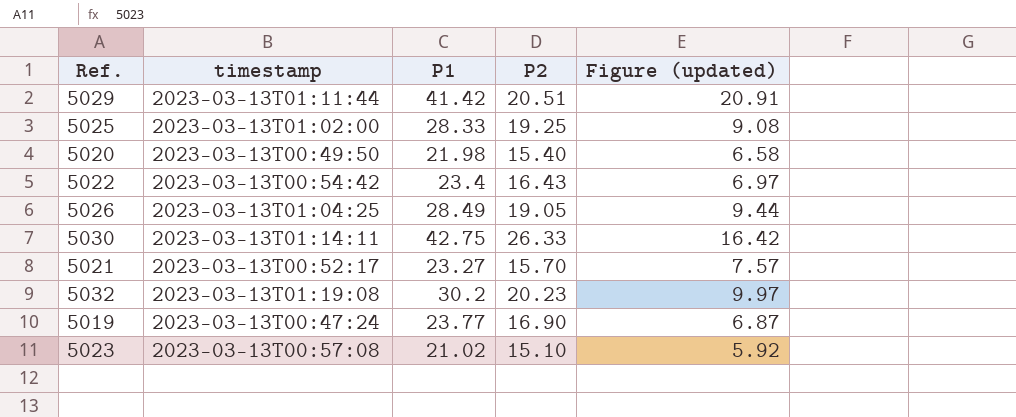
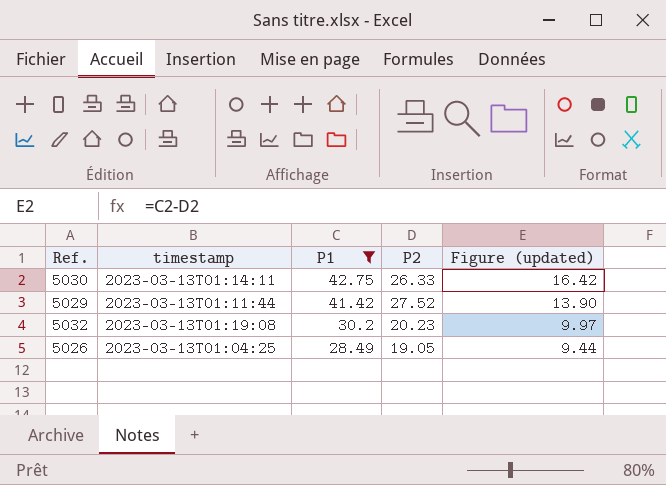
filter: none -> P1 >= 28.49
row order: none -> P1 descending
5029 | P2: 20.51 -> 27.52
5029 | Figure (updated): 20.91 -> 13.90

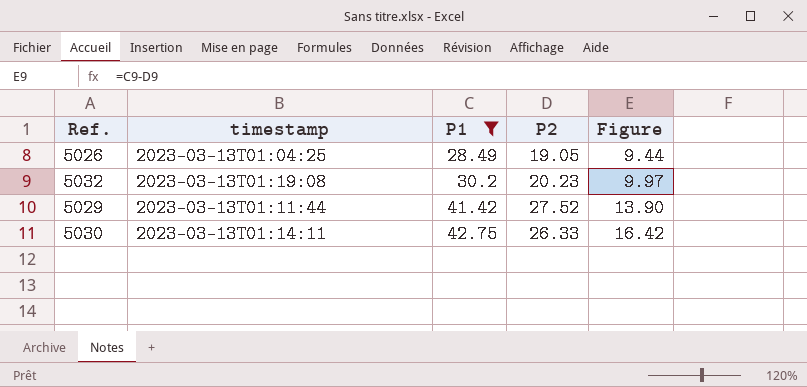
row order: P1 descending -> P1 ascending
column name: Figure (updated) -> Figure

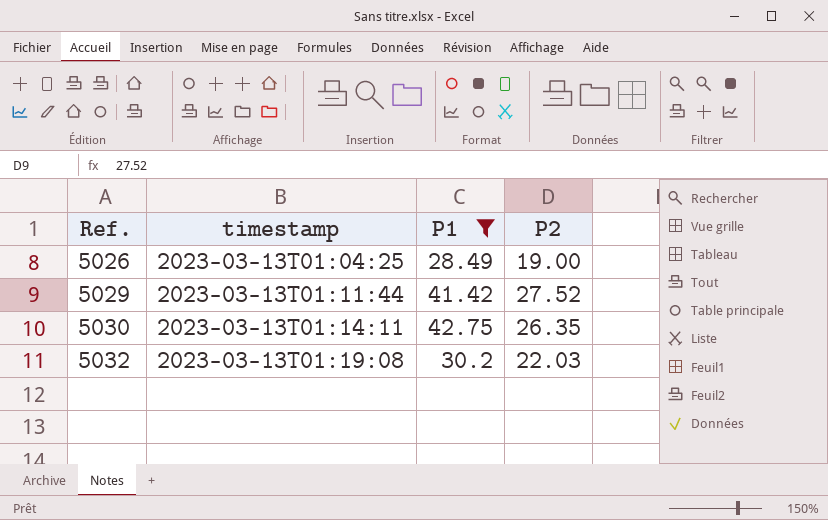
row order: P1 ascending -> Ref. ascending
column Figure | formula: [P1] - [P2] -> none
5026 | P2: 19.05 -> 19.00
5030 | P2: 26.33 -> 26.35
5032 | P2: 20.23 -> 22.03

